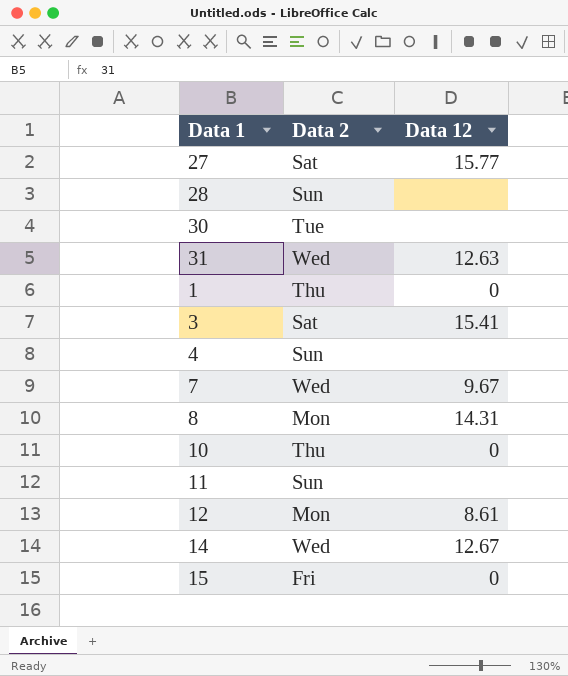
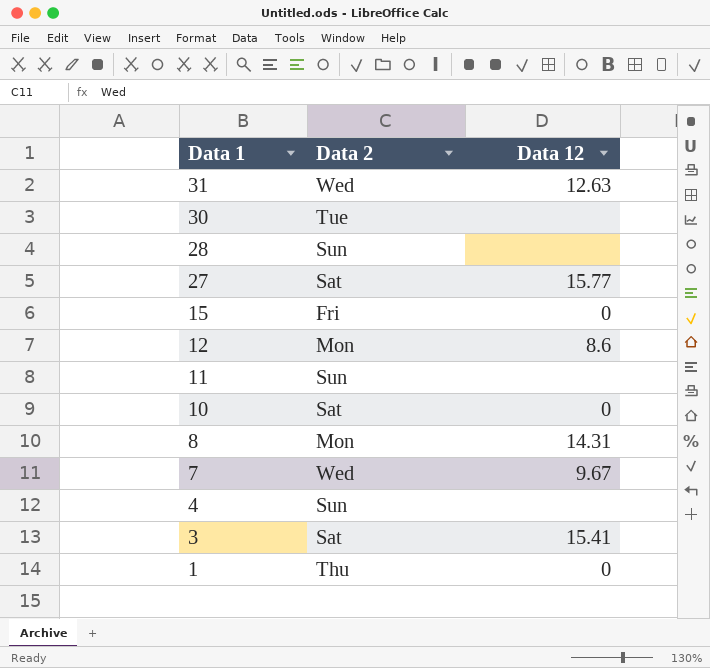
row order: none -> Data 1 descending
row 14: Wed | 12.67 -> none
12 | Data 12: 8.61 -> 8.6
10 | Data 2: Thu -> Sat

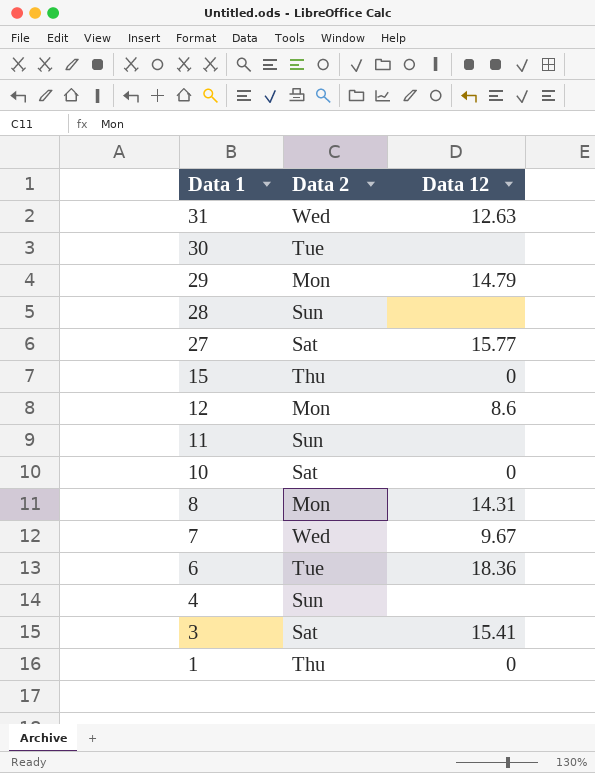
row 29: none -> Mon | 14.79
15 | Data 2: Fri -> Thu
row 6: none -> Tue | 18.36

